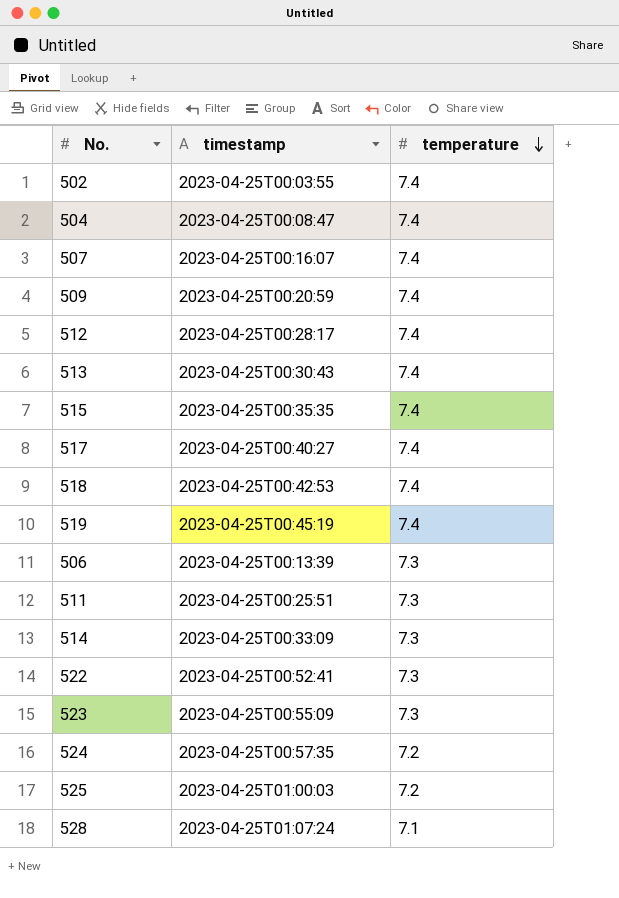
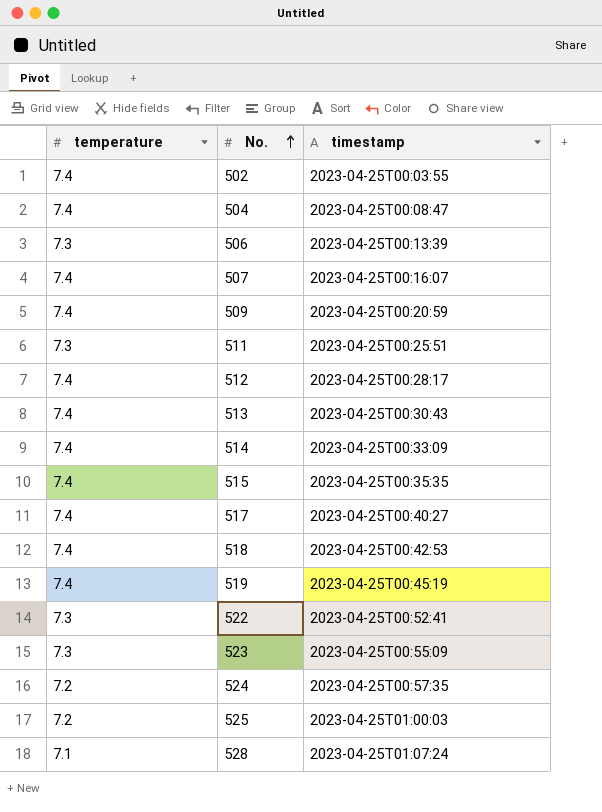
row order: temperature descending -> No. ascending
column temperature | position: 3 -> 1
514 | temperature: 7.3 -> 7.4

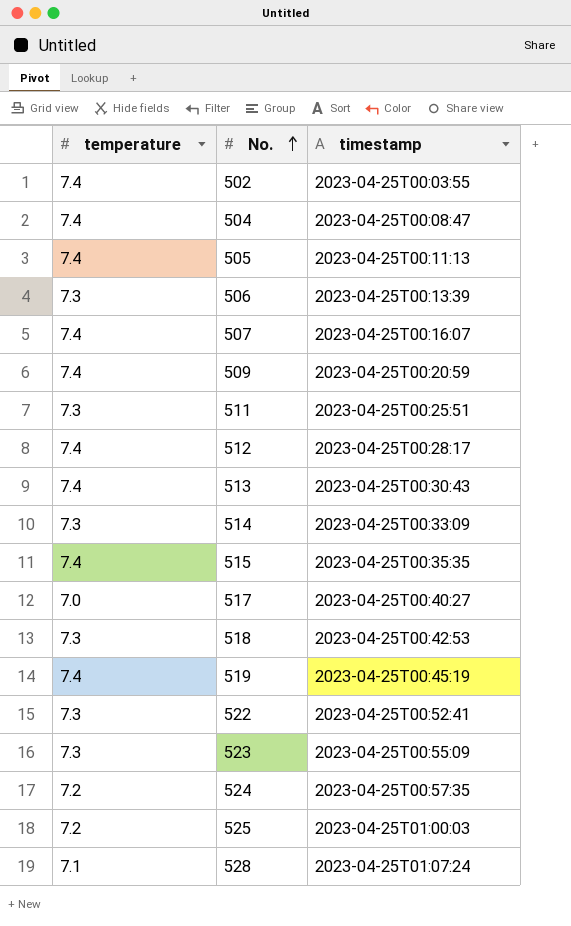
row 505: none -> 7.4 | 2023-04-25T00:11:13
514 | temperature: 7.4 -> 7.3
517 | temperature: 7.4 -> 7.0
518 | temperature: 7.4 -> 7.3

